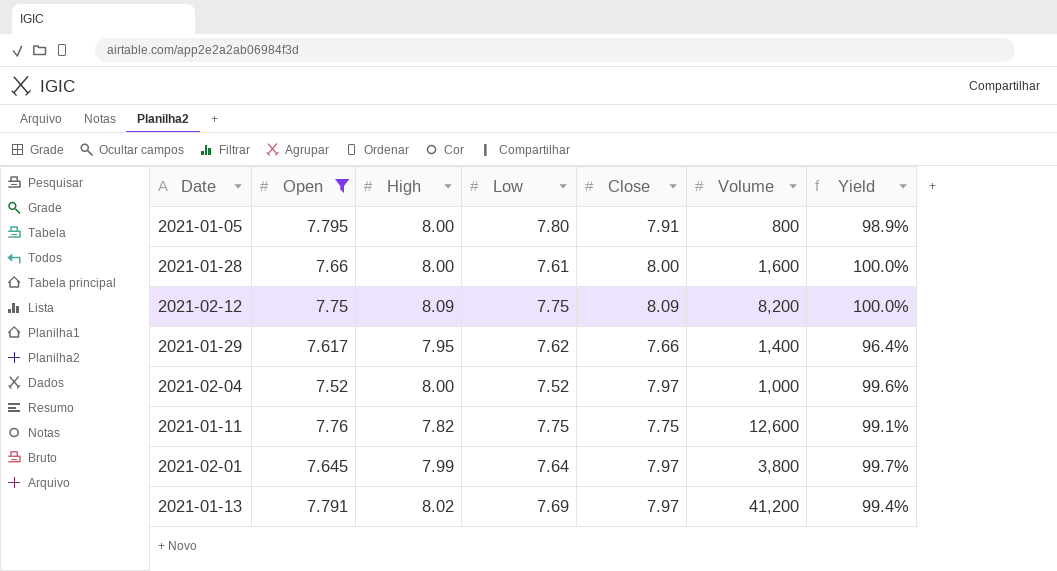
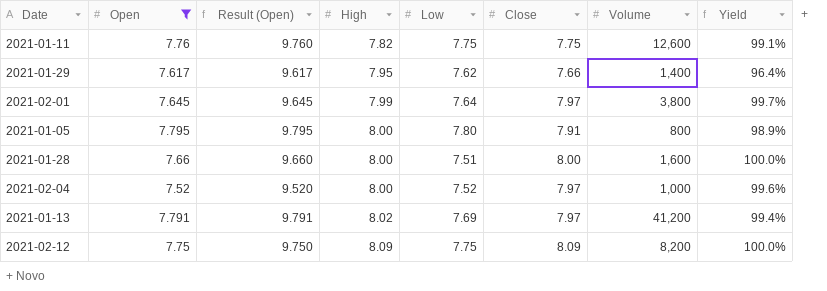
row order: none -> High ascending
column Result (Open) | formula: none -> [Open] + 2
2021-01-28 | Low: 7.61 -> 7.51

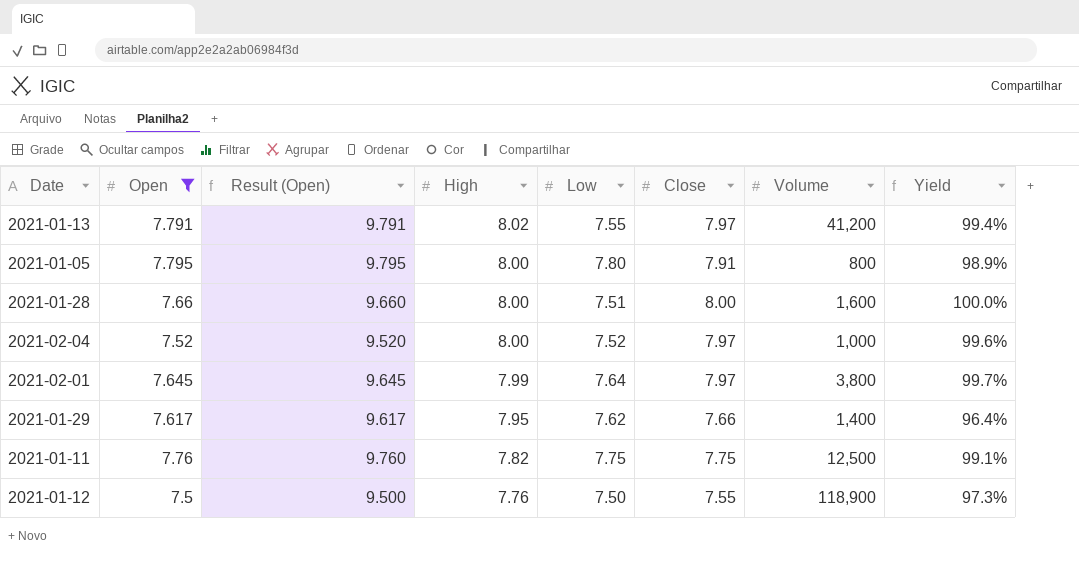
row order: High ascending -> High descending
row 2021-02-12: 7.75 | 9.750 | 8.09 | 7.75 | 8.09 | 8,200 | 100.0% -> none
2021-01-13 | Low: 7.69 -> 7.55
2021-01-11 | Volume: 12,600 -> 12,500
row 2021-01-12: none -> 7.5 | 9.500 | 7.76 | 7.50 | 7.55 | 118,900 | 97.3%

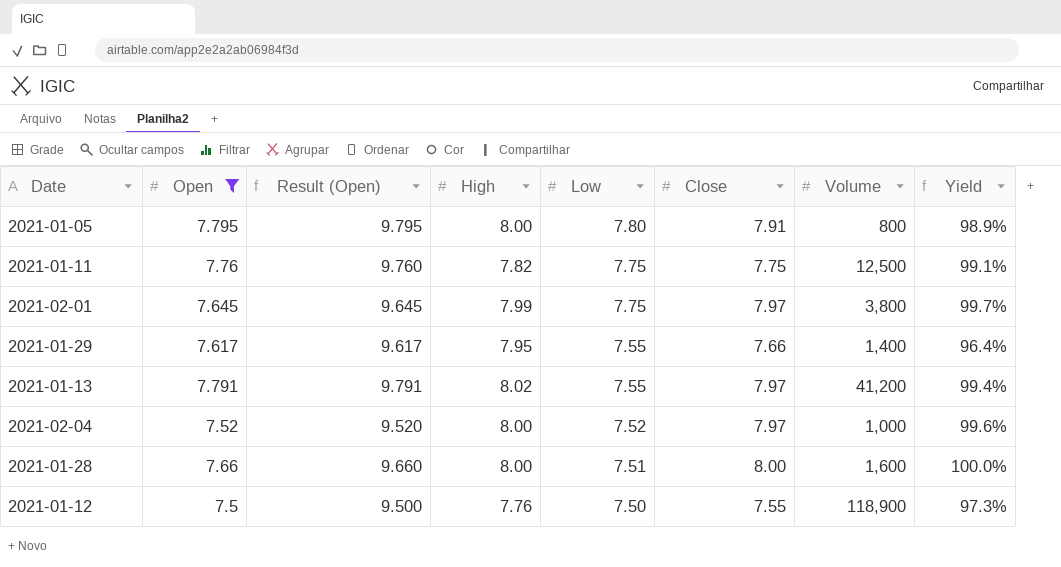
row order: High descending -> Low descending
2021-02-01 | Low: 7.64 -> 7.75
2021-01-29 | Low: 7.62 -> 7.55

